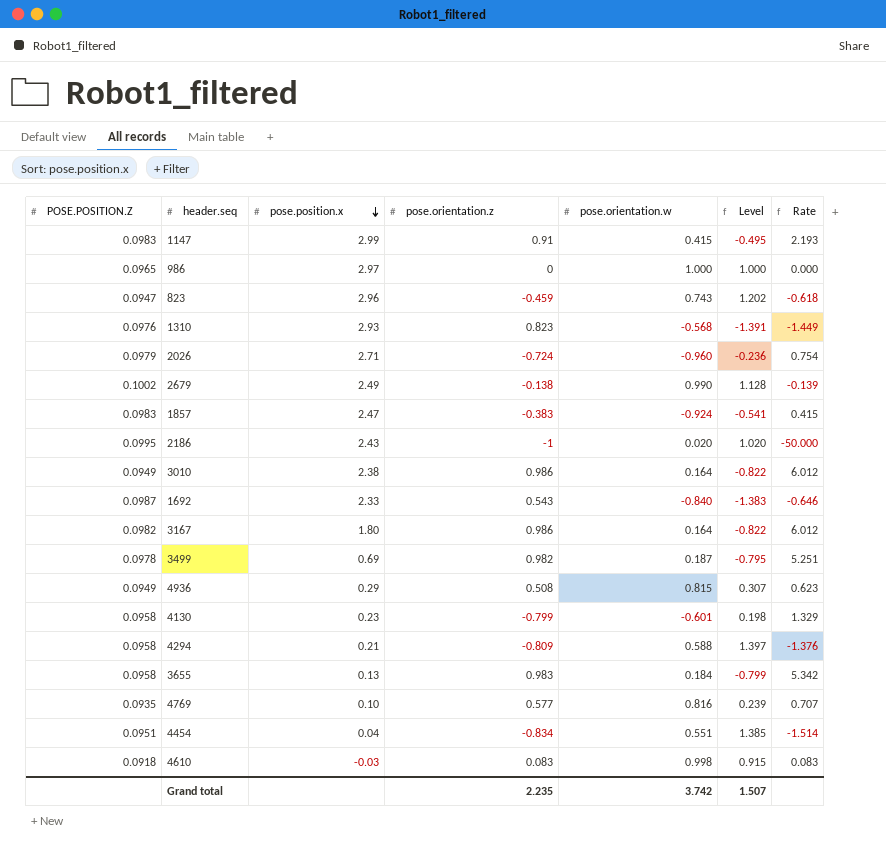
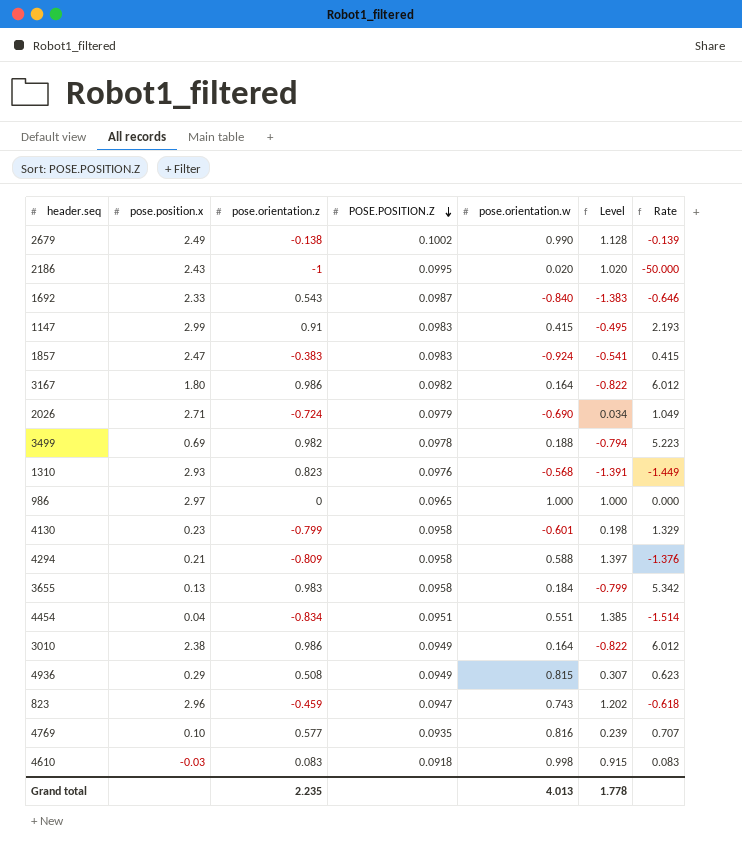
row order: pose.position.x descending -> POSE.POSITION.Z descending
column POSE.POSITION.Z | position: 1 -> 4
2026 | pose.orientation.w: -0.960 -> -0.690
2026 | Level: -0.236 -> 0.034
2026 | Rate: 0.754 -> 1.049
3499 | pose.orientation.w: 0.187 -> 0.188
3499 | Level: -0.795 -> -0.794
3499 | Rate: 5.251 -> 5.223
Grand total | pose.orientation.w: 3.742 -> 4.013
Grand total | Level: 1.507 -> 1.778

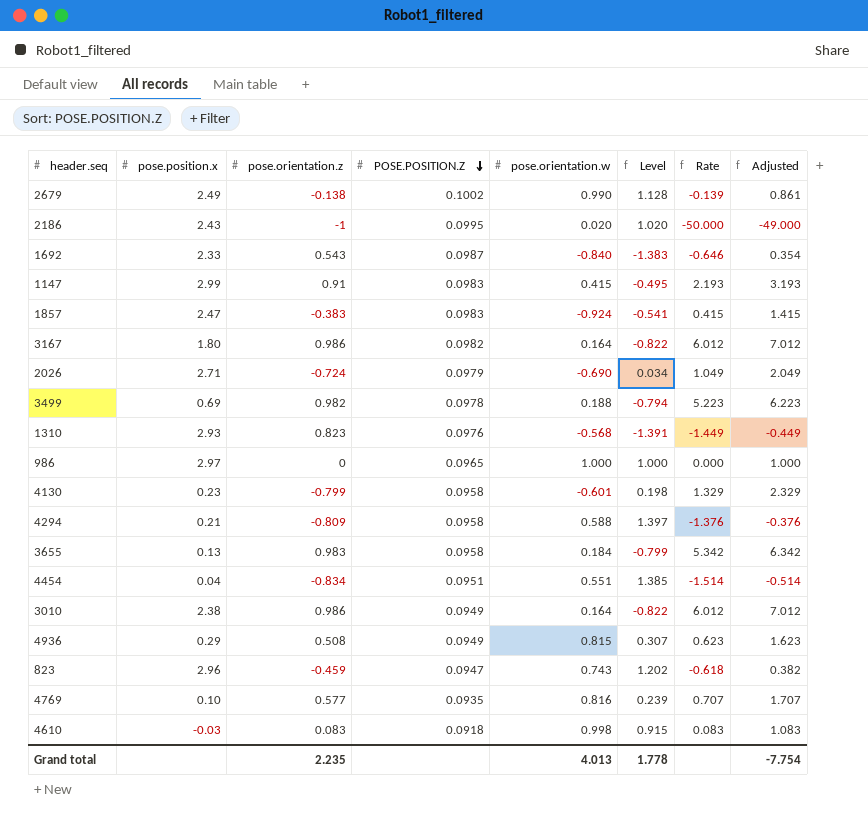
column Adjusted | formula: none -> [Rate] + 1

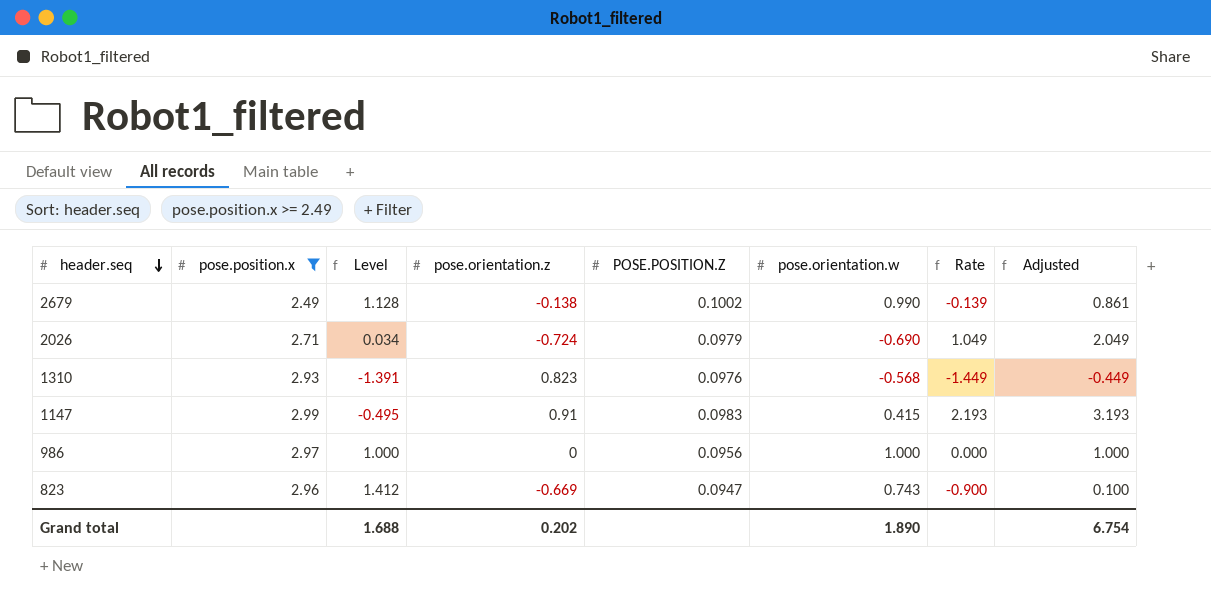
filter: none -> pose.position.x >= 2.49
row order: POSE.POSITION.Z descending -> header.seq descending
column Level | position: 6 -> 3
986 | POSE.POSITION.Z: 0.0965 -> 0.0956
823 | Level: 1.202 -> 1.412
823 | pose.orientation.z: -0.459 -> -0.669
823 | Rate: -0.618 -> -0.900
823 | Adjusted: 0.382 -> 0.100
Grand total | Level: 1.778 -> 1.688
Grand total | pose.orientation.z: 2.235 -> 0.202
Grand total | pose.orientation.w: 4.013 -> 1.890
Grand total | Adjusted: -7.754 -> 6.754

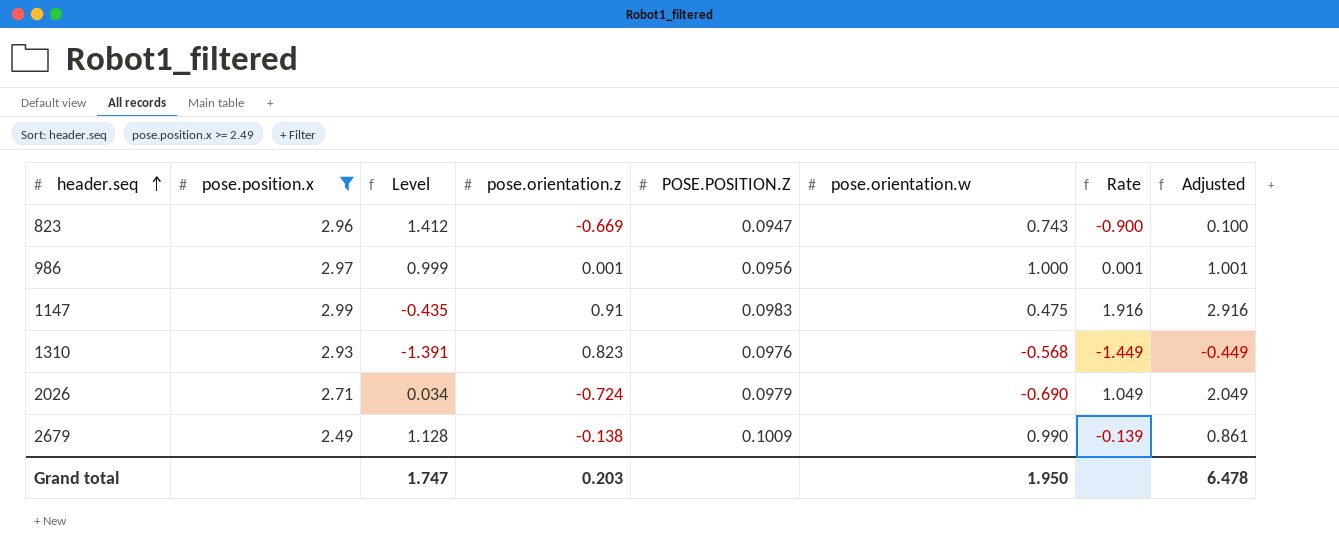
row order: header.seq descending -> header.seq ascending
986 | Level: 1.000 -> 0.999
986 | pose.orientation.z: 0 -> 0.001
986 | Rate: 0.000 -> 0.001
986 | Adjusted: 1.000 -> 1.001
1147 | Level: -0.495 -> -0.435
1147 | pose.orientation.w: 0.415 -> 0.475
1147 | Rate: 2.193 -> 1.916
1147 | Adjusted: 3.193 -> 2.916
2679 | POSE.POSITION.Z: 0.1002 -> 0.1009
Grand total | Level: 1.688 -> 1.747
Grand total | pose.orientation.z: 0.202 -> 0.203
Grand total | pose.orientation.w: 1.890 -> 1.950
Grand total | Adjusted: 6.754 -> 6.478

